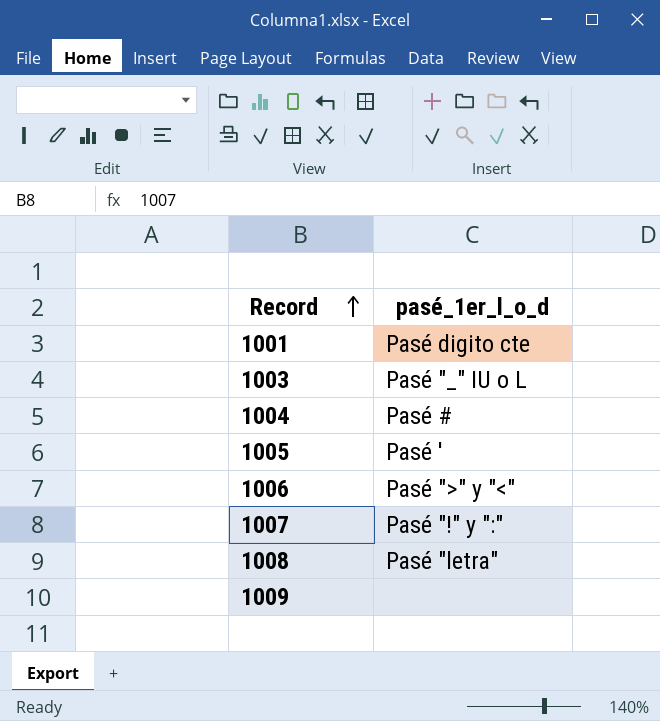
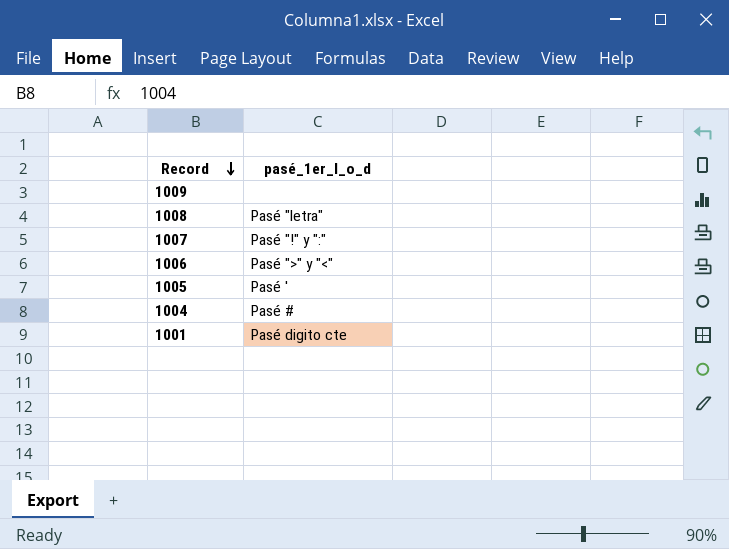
row order: Record ascending -> Record descending
row 1003: Pasé "_" IU o L -> none

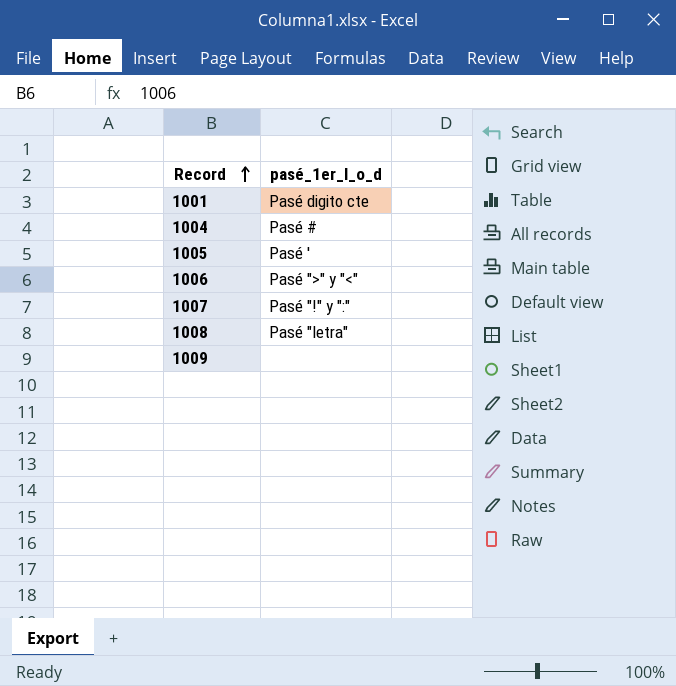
row order: Record descending -> Record ascending

